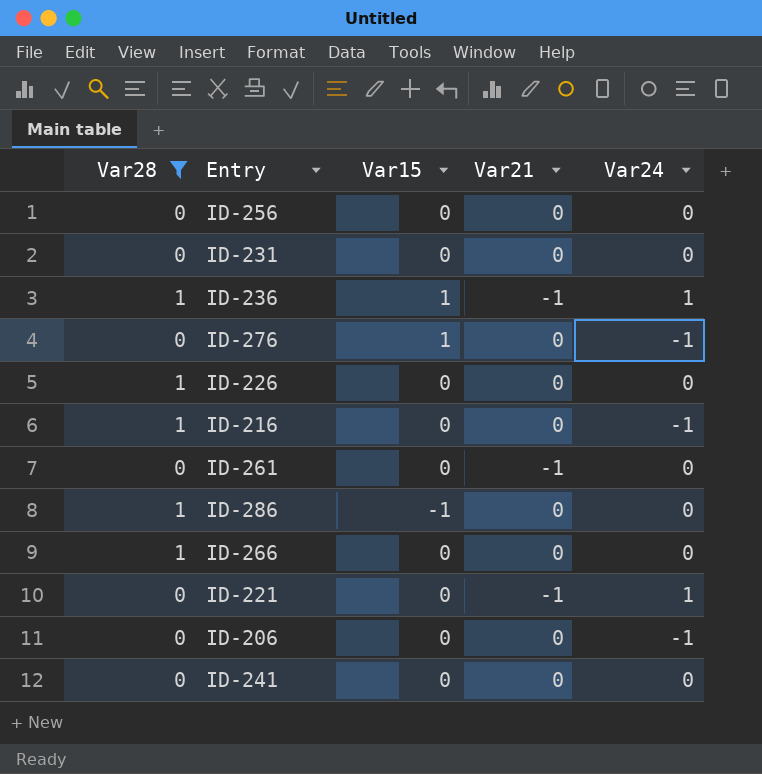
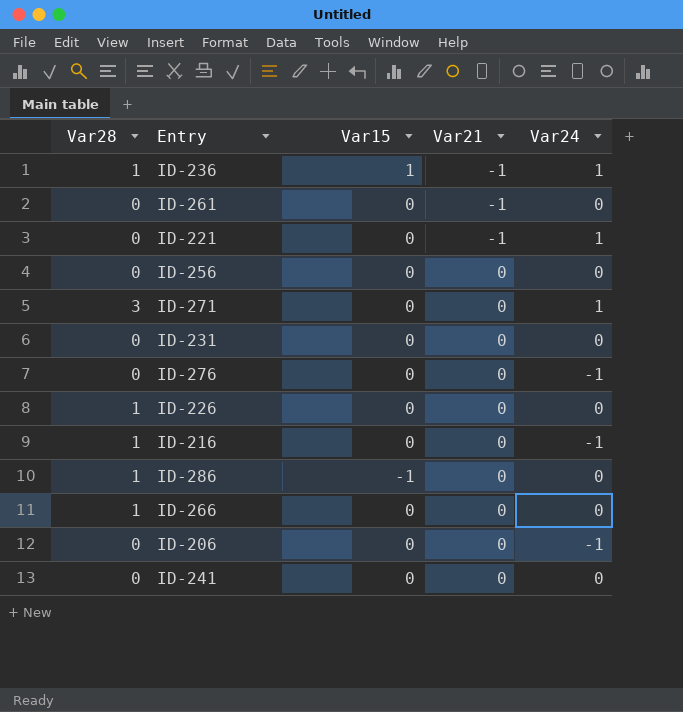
filter: Var28 != 3 -> none
row order: none -> Var21 ascending
ID-276 | Var15: 1 -> 0

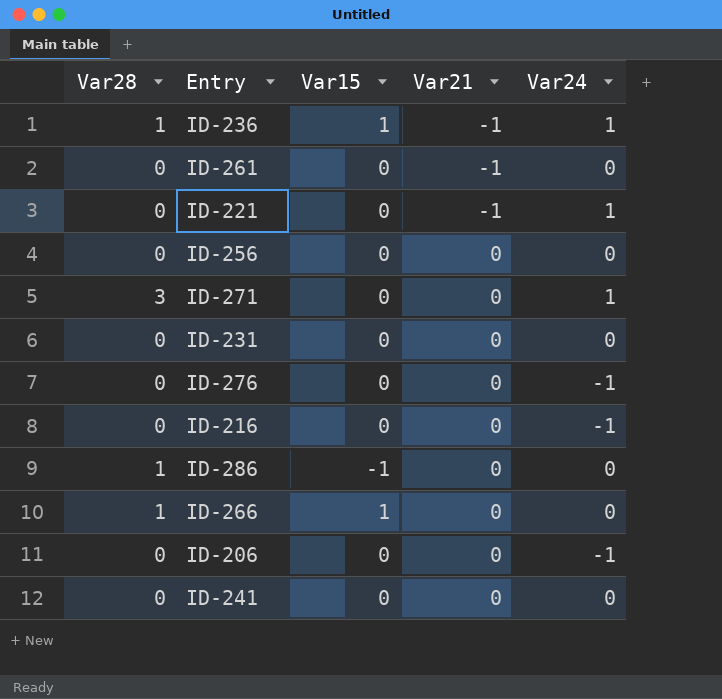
row ID-226: 1 | 0 | 0 | 0 -> none
ID-216 | Var28: 1 -> 0
ID-266 | Var15: 0 -> 1

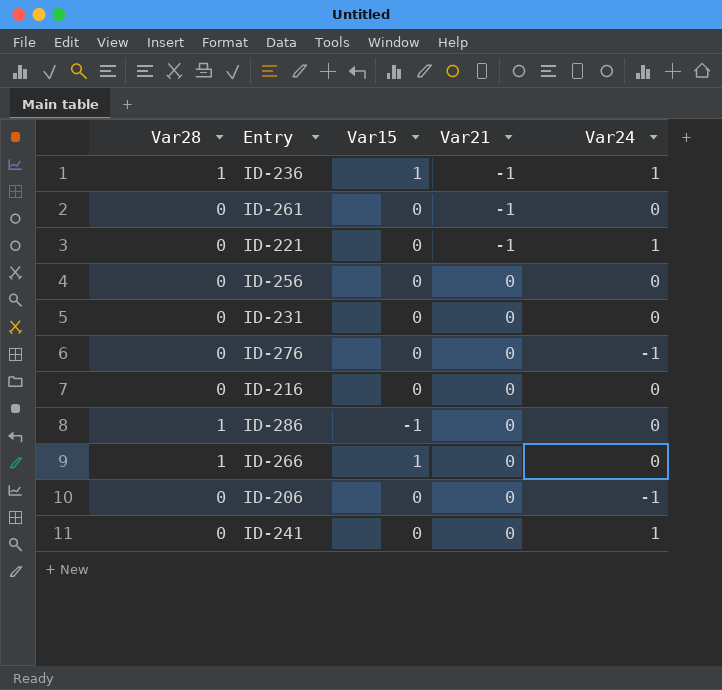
row ID-271: 3 | 0 | 0 | 1 -> none
ID-216 | Var24: -1 -> 0
ID-241 | Var24: 0 -> 1

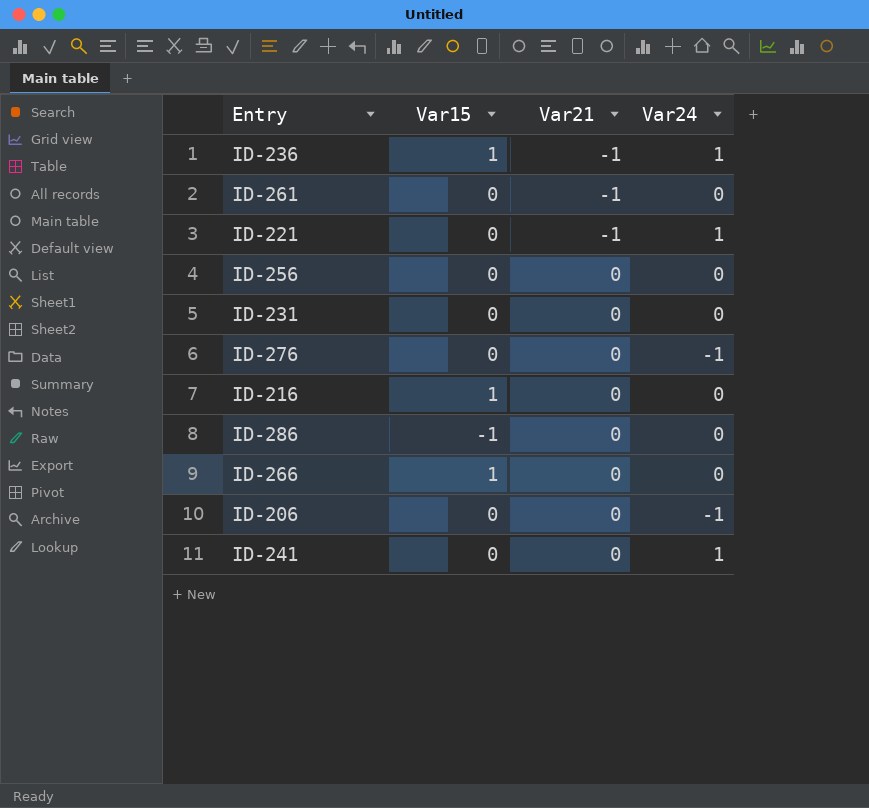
column Var28 | position: 1 -> none
ID-216 | Var15: 0 -> 1

